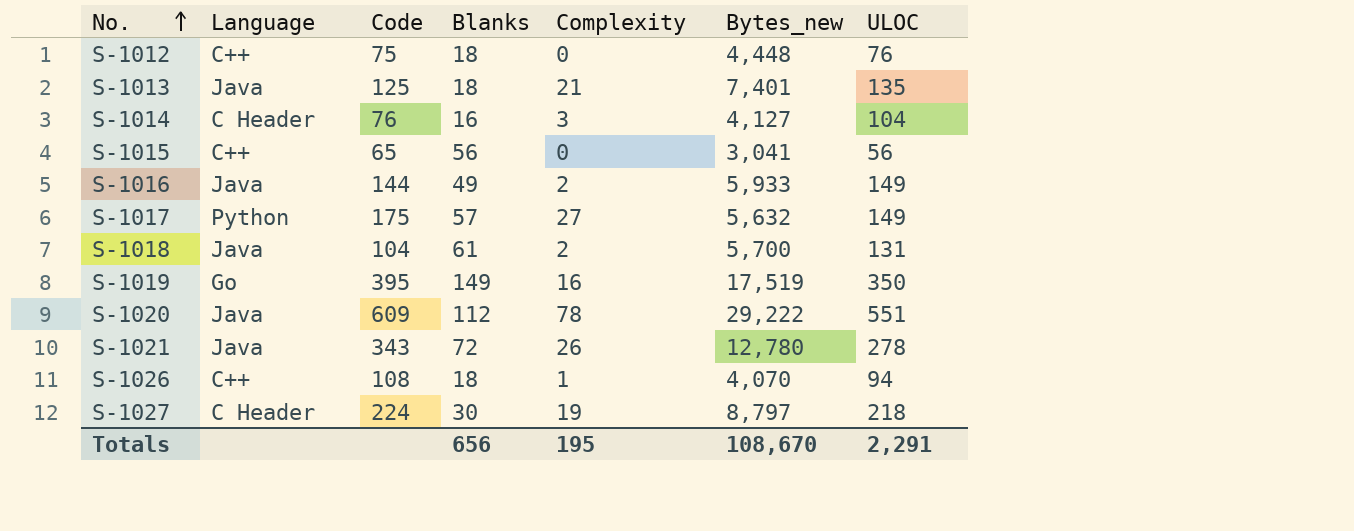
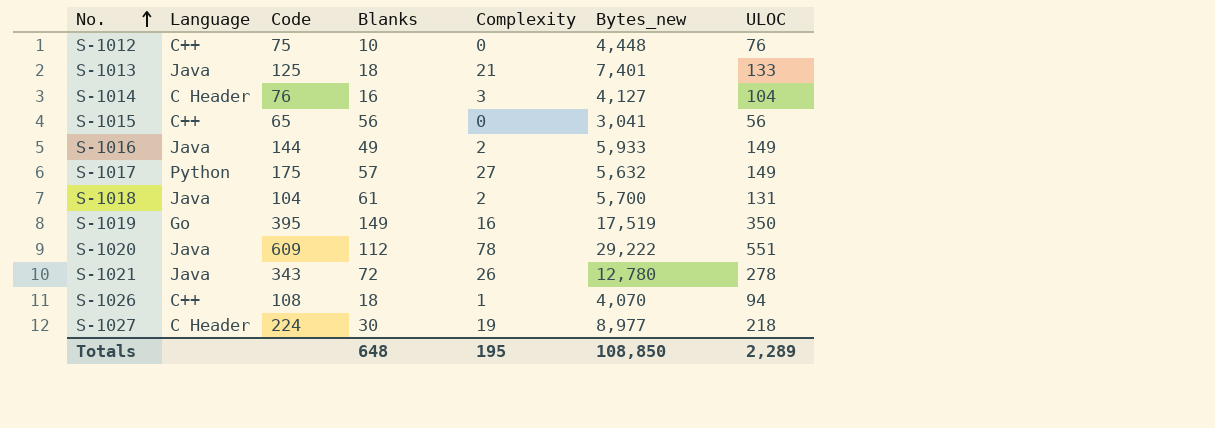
S-1012 | Blanks: 18 -> 10
S-1013 | ULOC: 135 -> 133
S-1027 | Bytes_new: 8,797 -> 8,977
Totals | Blanks: 656 -> 648
Totals | Bytes_new: 108,670 -> 108,850
Totals | ULOC: 2,291 -> 2,289

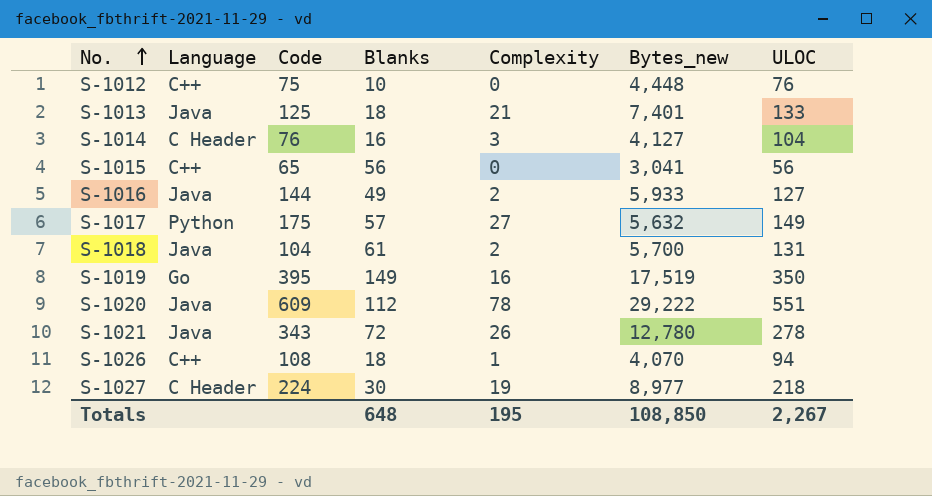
S-1016 | ULOC: 149 -> 127
Totals | ULOC: 2,289 -> 2,267

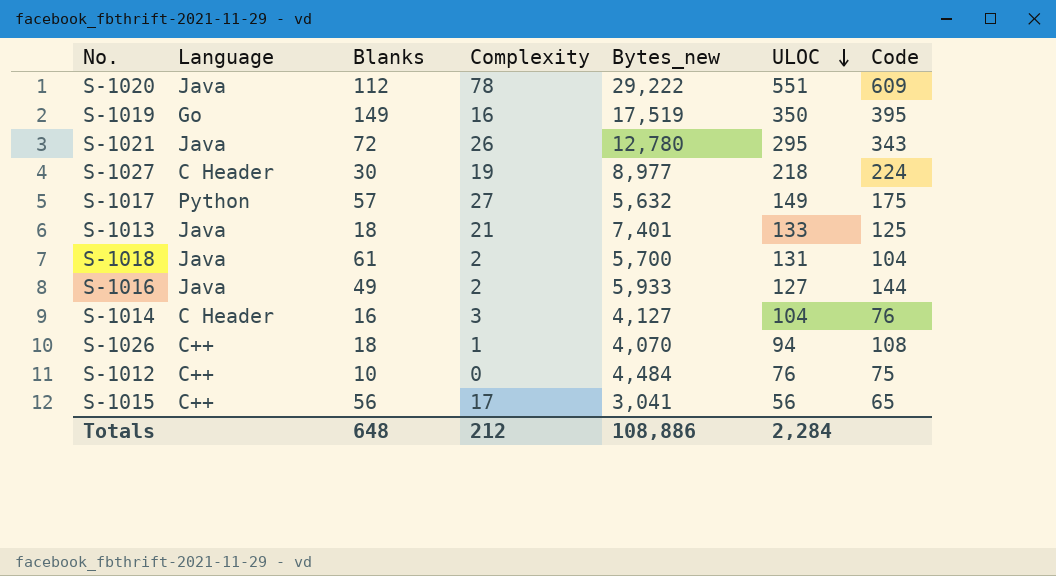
row order: No. ascending -> ULOC descending
column Code | position: 3 -> 7
S-1021 | ULOC: 278 -> 295
S-1012 | Bytes_new: 4,448 -> 4,484
S-1015 | Complexity: 0 -> 17
Totals | Complexity: 195 -> 212
Totals | Bytes_new: 108,850 -> 108,886
Totals | ULOC: 2,267 -> 2,284

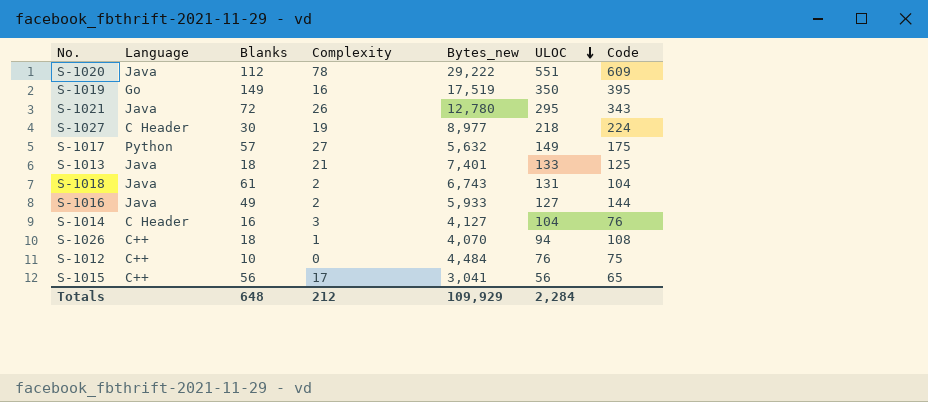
S-1018 | Bytes_new: 5,700 -> 6,743
Totals | Bytes_new: 108,886 -> 109,929

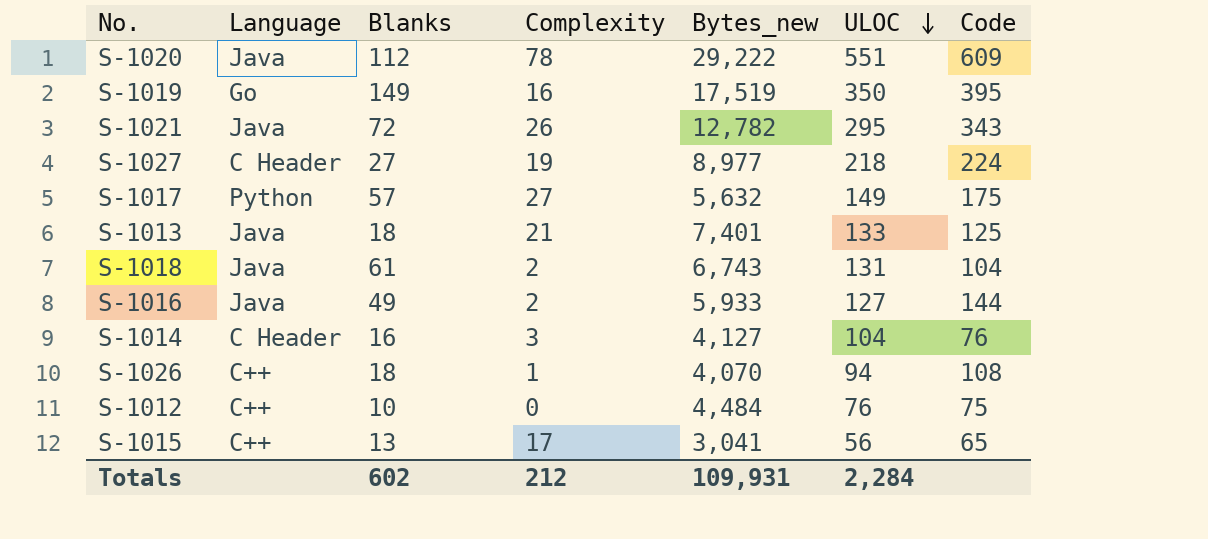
S-1021 | Bytes_new: 12,780 -> 12,782
S-1027 | Blanks: 30 -> 27
S-1015 | Blanks: 56 -> 13
Totals | Blanks: 648 -> 602
Totals | Bytes_new: 109,929 -> 109,931

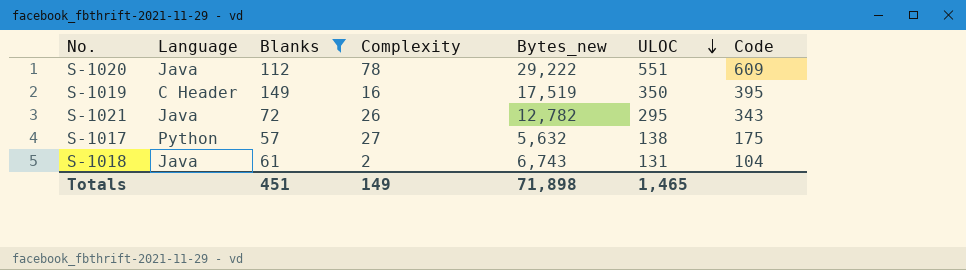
filter: none -> Blanks >= 57
S-1019 | Language: Go -> C Header
S-1017 | ULOC: 149 -> 138
Totals | Blanks: 602 -> 451
Totals | Complexity: 212 -> 149
Totals | Bytes_new: 109,931 -> 71,898
Totals | ULOC: 2,284 -> 1,465

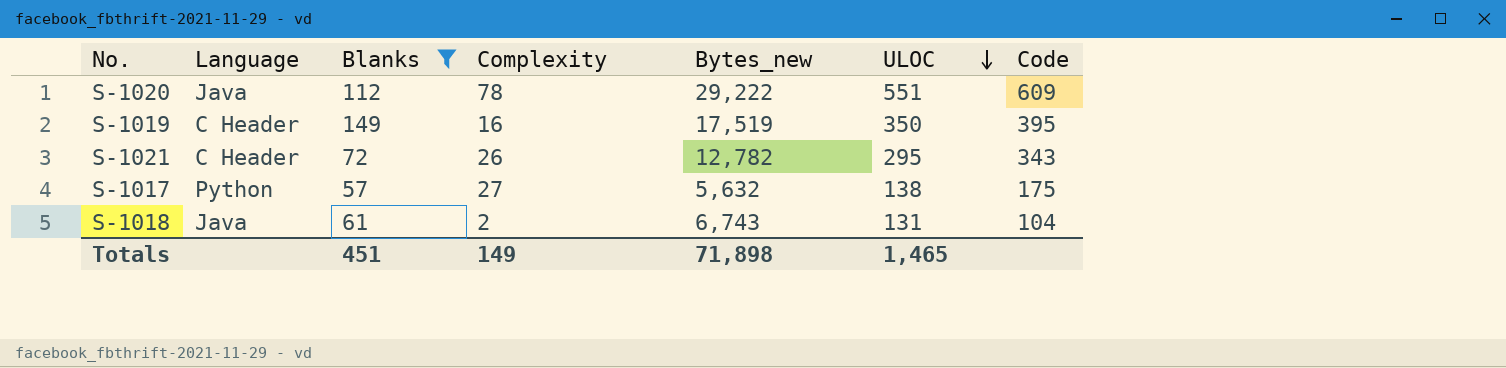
S-1021 | Language: Java -> C Header

